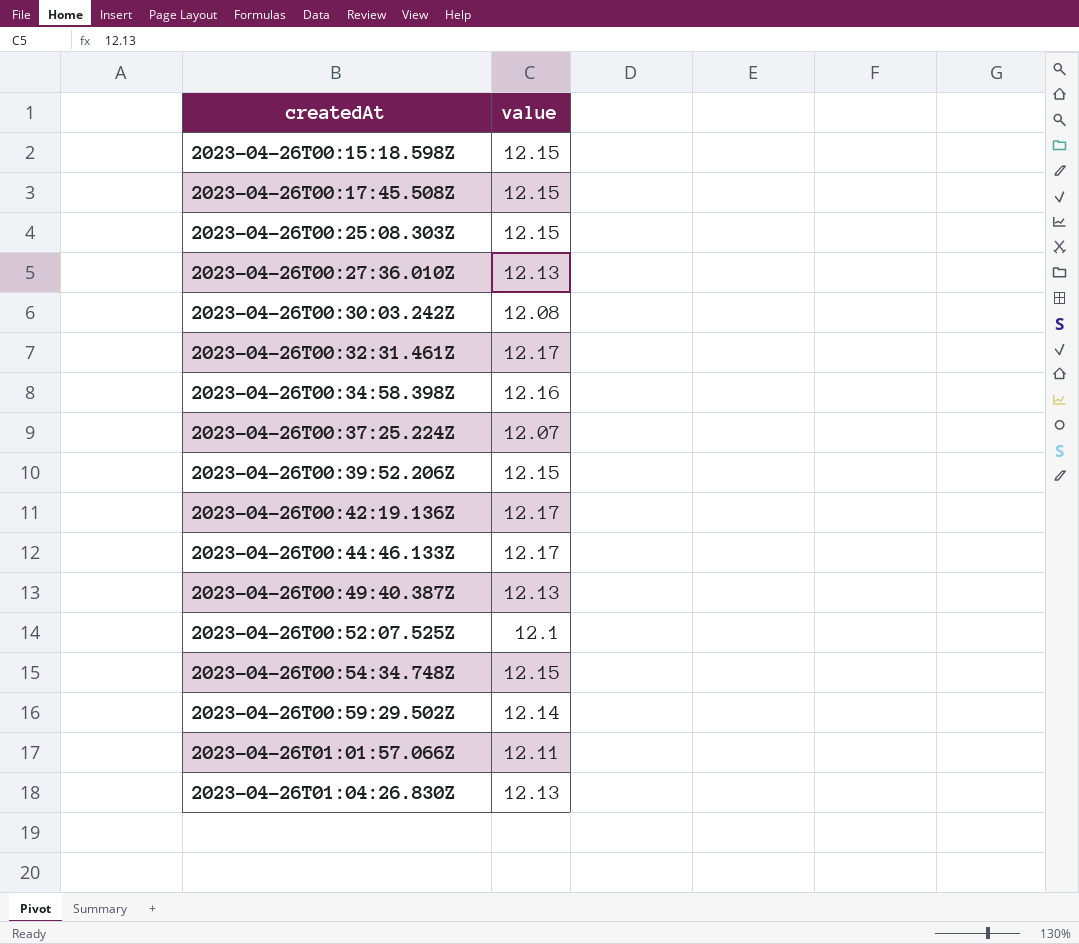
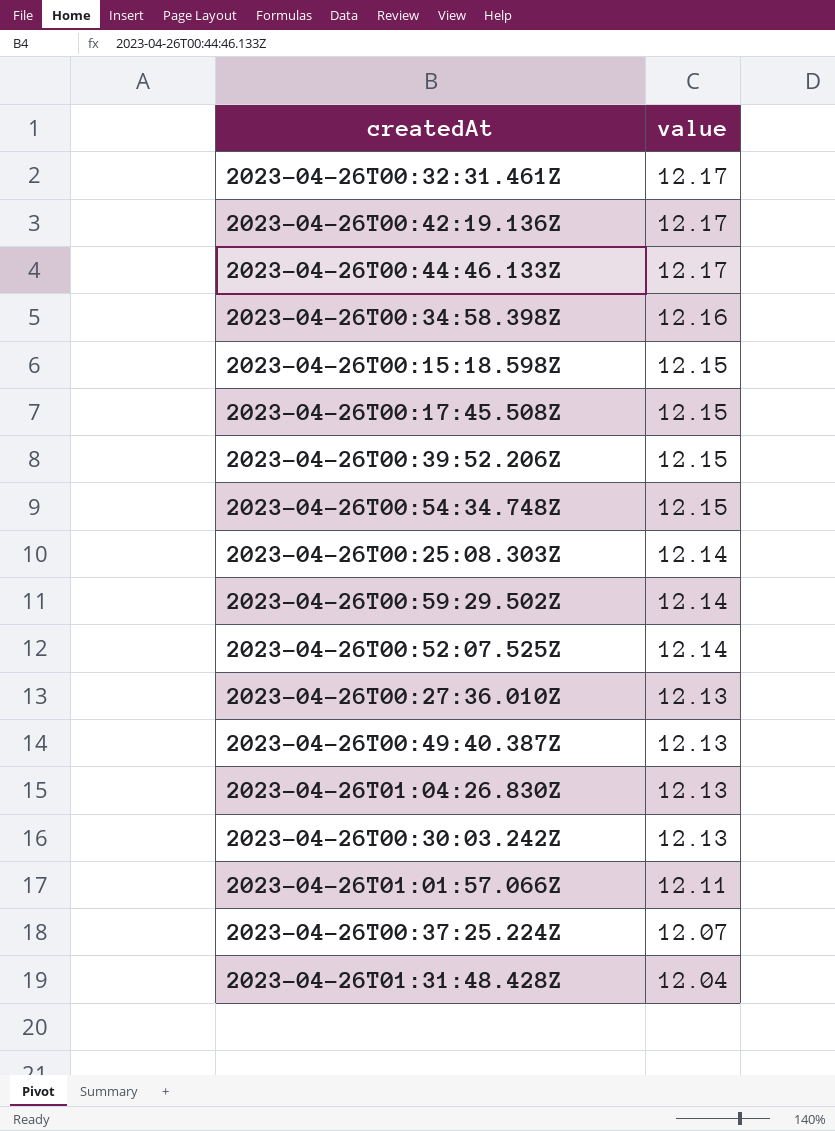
row order: createdAt ascending -> value descending
2023-04-26T00:25:08.303Z | value: 12.15 -> 12.14
2023-04-26T00:52:07.525Z | value: 12.1 -> 12.14
2023-04-26T00:30:03.242Z | value: 12.08 -> 12.13
row 2023-04-26T01:31:48.428Z: none -> 12.04

